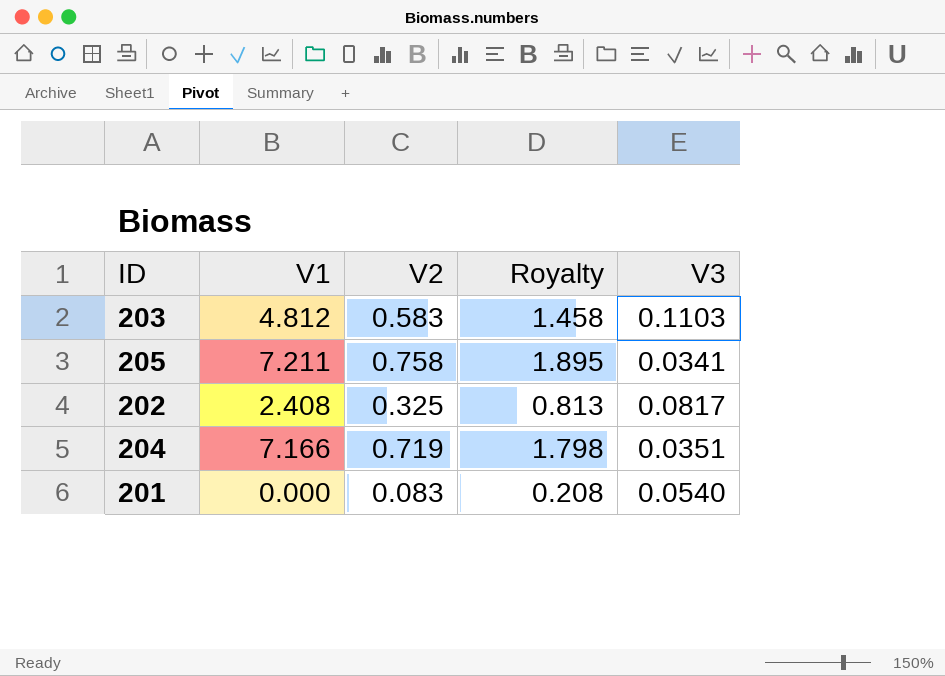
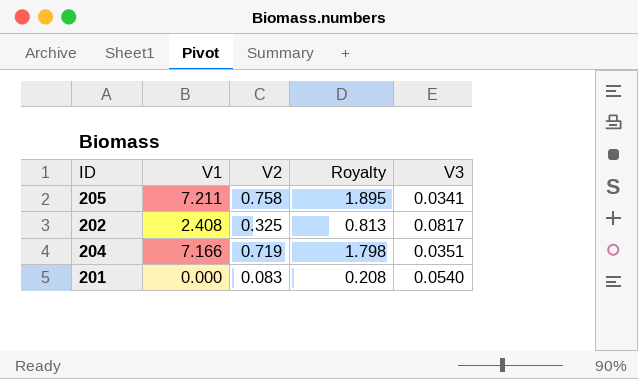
row 203: 4.812 | 0.583 | 1.458 | 0.1103 -> none

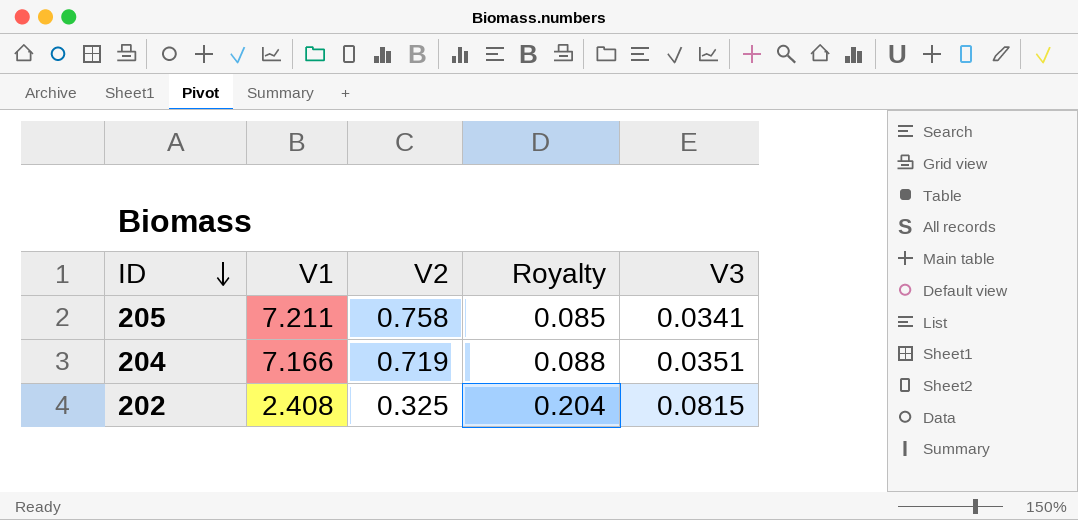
row order: none -> ID descending
column Royalty | formula: [V2] * 2.5 -> [V3] * 2.5
row 201: 0.000 | 0.083 | 0.208 | 0.0540 -> none
202 | V3: 0.0817 -> 0.0815

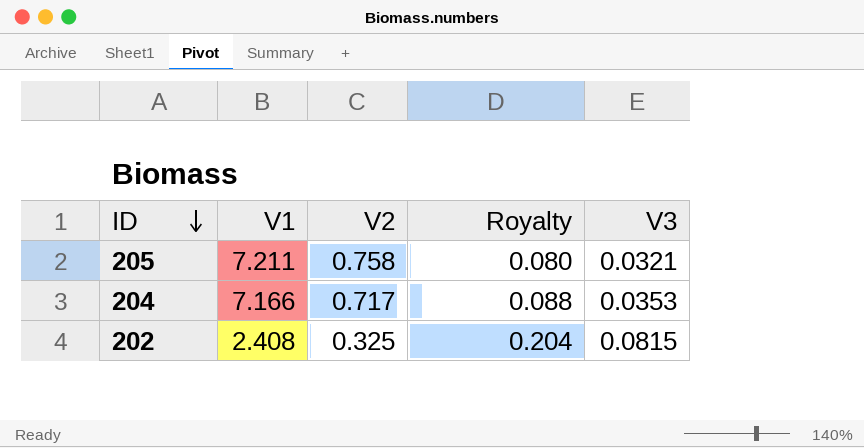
205 | Royalty: 0.085 -> 0.080
205 | V3: 0.0341 -> 0.0321
204 | V2: 0.719 -> 0.717
204 | V3: 0.0351 -> 0.0353

